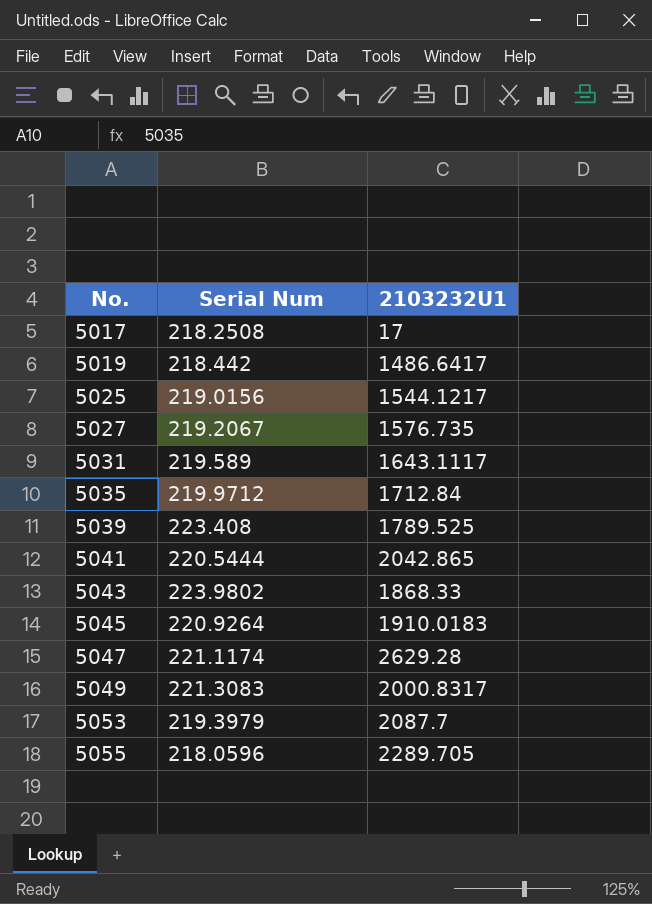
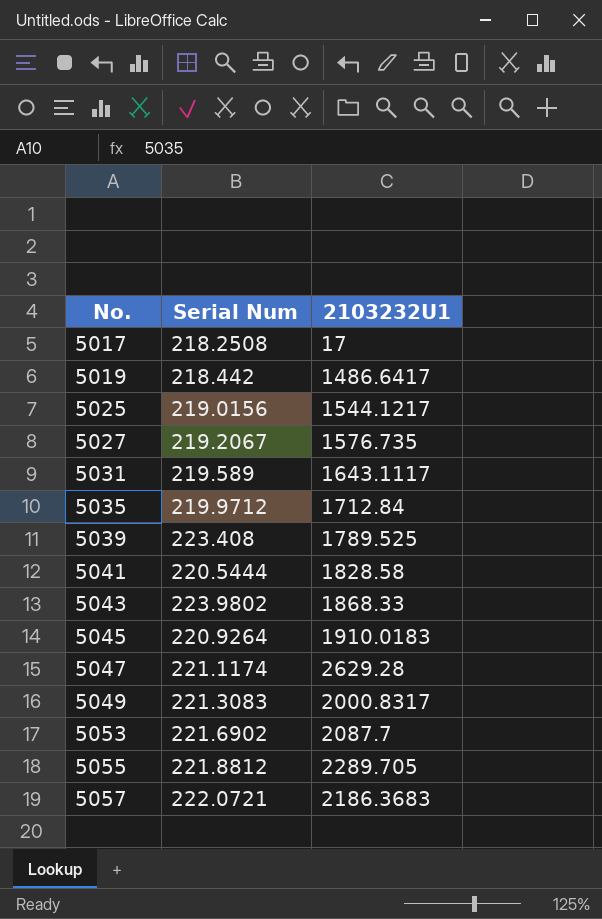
5041 | 2103232U1: 2042.865 -> 1828.58
5053 | Serial Num: 219.3979 -> 221.6902
5055 | Serial Num: 218.0596 -> 221.8812
row 5057: none -> 222.0721 | 2186.3683

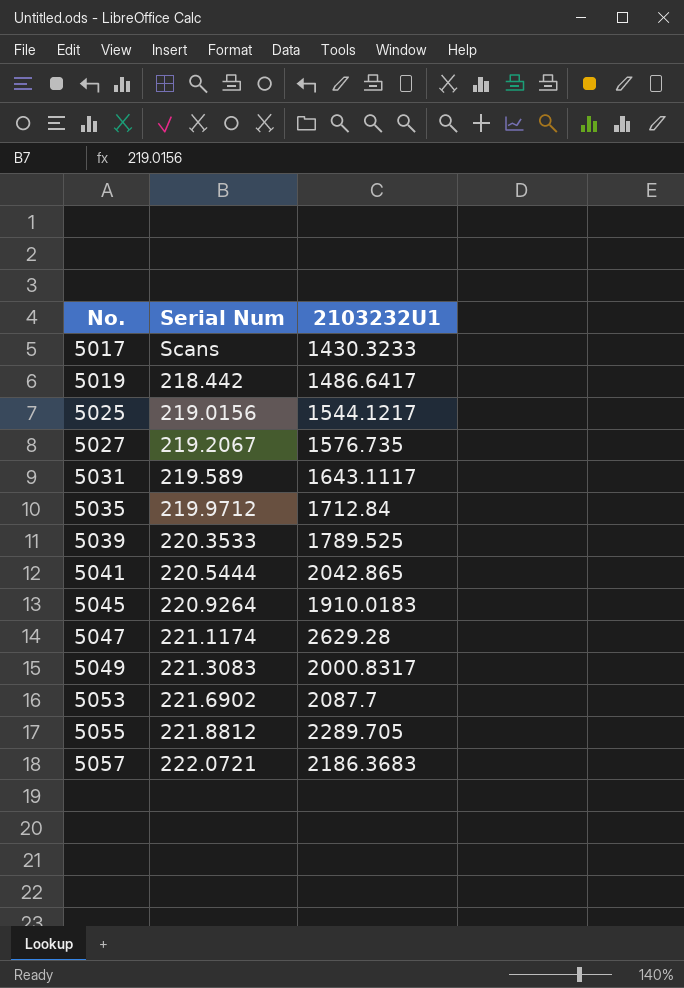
row 5043: 223.9802 | 1868.33 -> none
5017 | Serial Num: 218.2508 -> Scans
5017 | 2103232U1: 17 -> 1430.3233
5039 | Serial Num: 223.408 -> 220.3533
5041 | 2103232U1: 1828.58 -> 2042.865

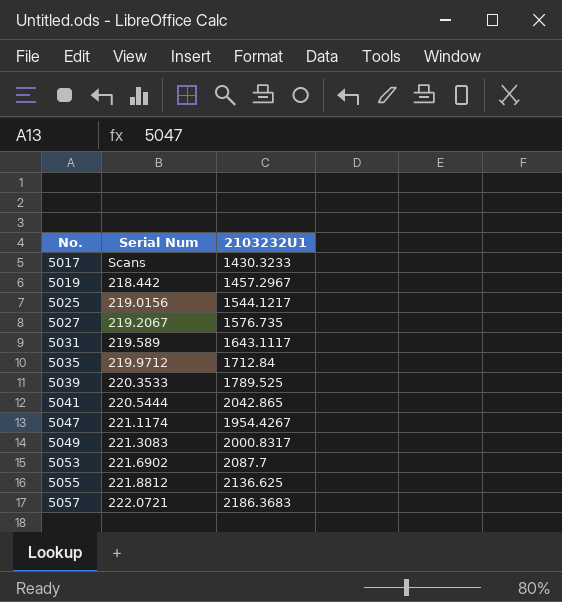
row 5045: 220.9264 | 1910.0183 -> none
5019 | 2103232U1: 1486.6417 -> 1457.2967
5047 | 2103232U1: 2629.28 -> 1954.4267
5055 | 2103232U1: 2289.705 -> 2136.625

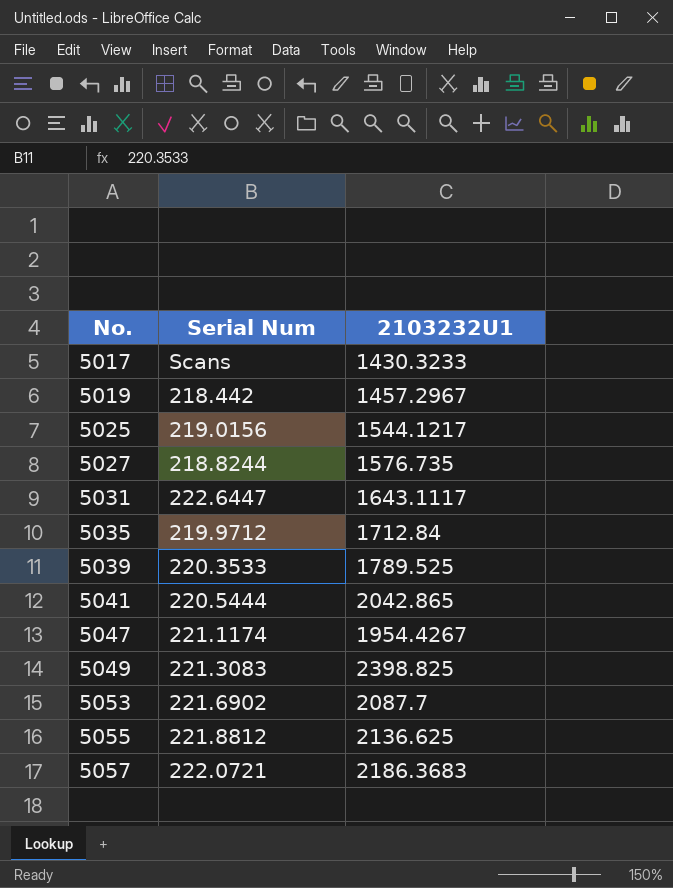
5027 | Serial Num: 219.2067 -> 218.8244
5031 | Serial Num: 219.589 -> 222.6447
5049 | 2103232U1: 2000.8317 -> 2398.825

